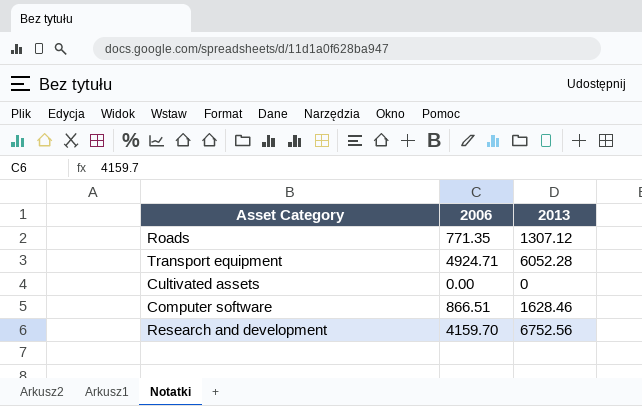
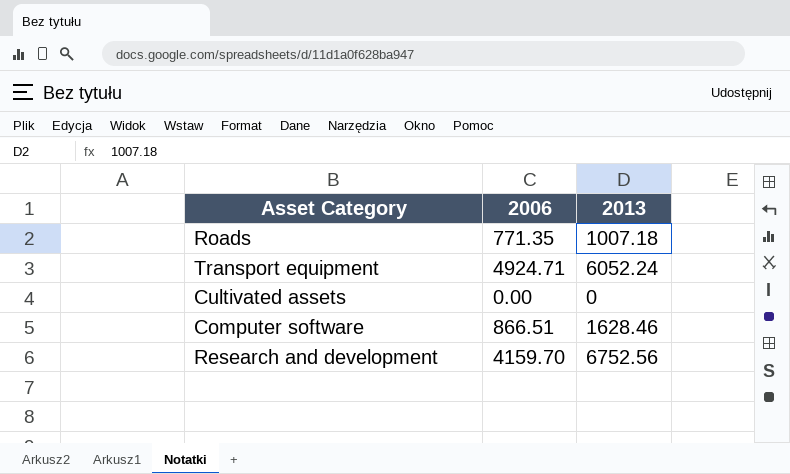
Roads | 2013: 1307.12 -> 1007.18
Transport equipment | 2013: 6052.28 -> 6052.24

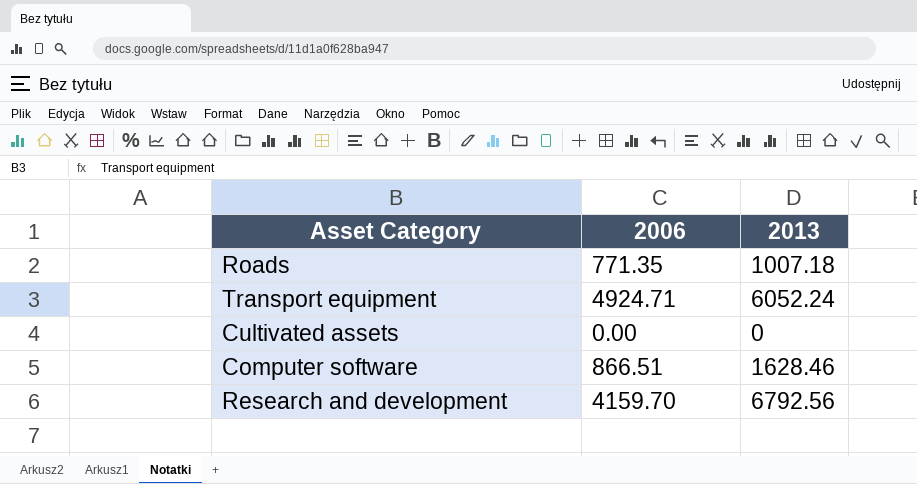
Research and development | 2013: 6752.56 -> 6792.56

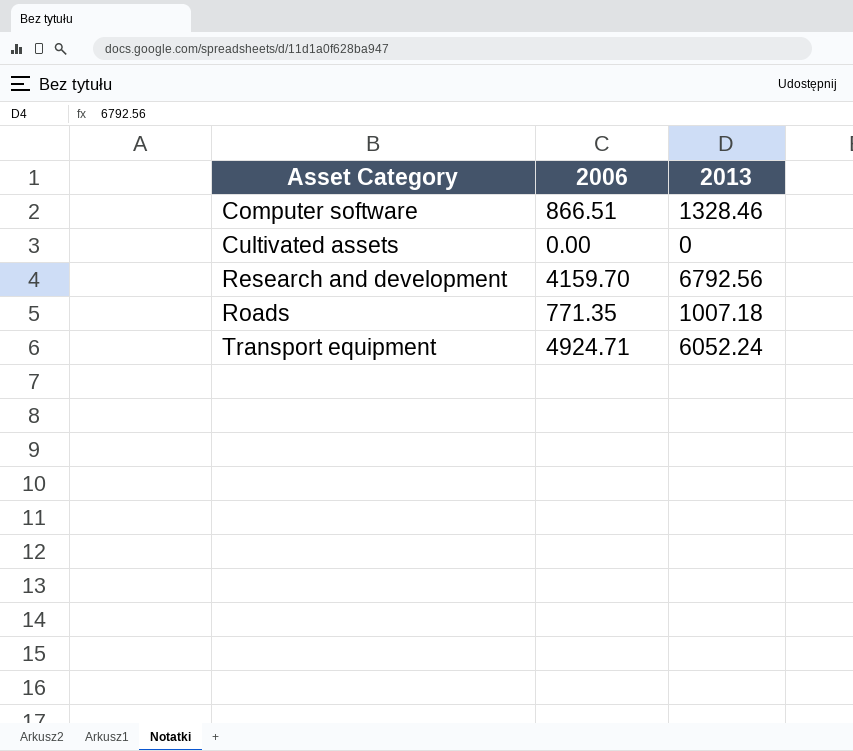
row order: none -> Asset Category ascending
Computer software | 2013: 1628.46 -> 1328.46

